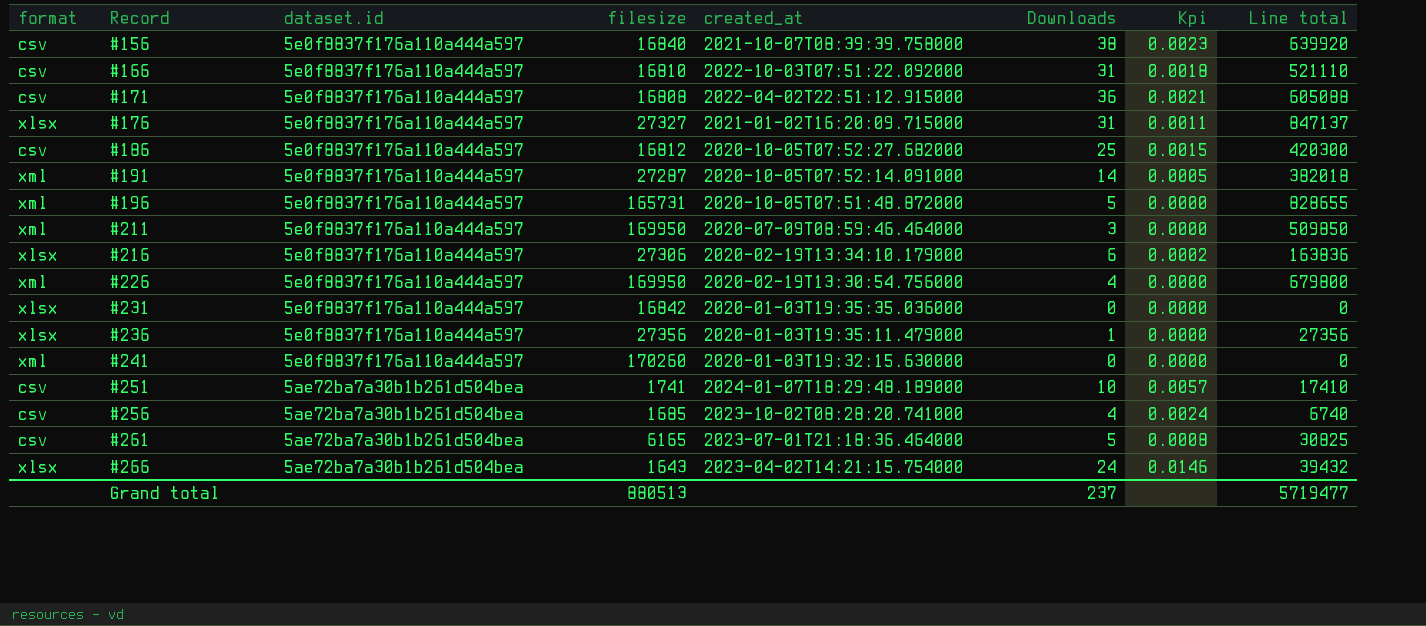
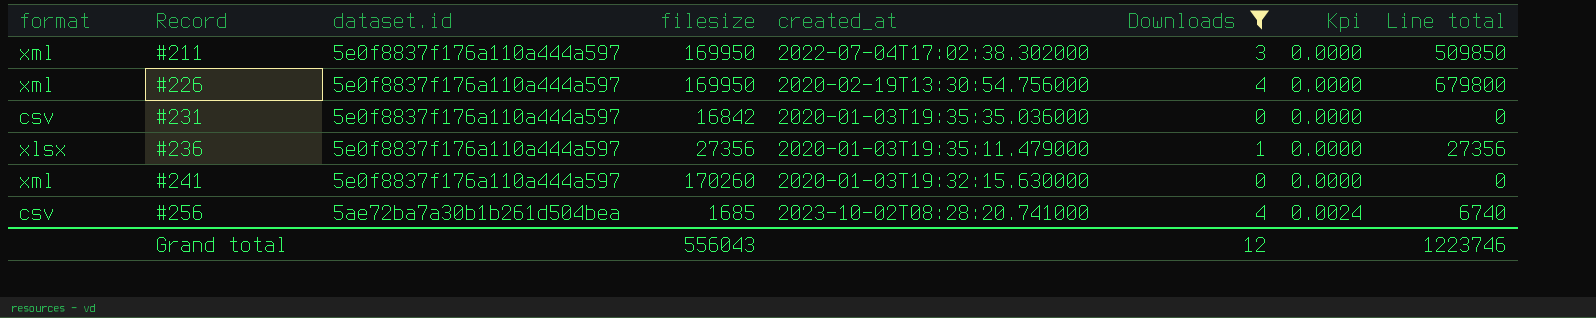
filter: none -> Downloads <= 4
#211 | created_at: 2020-07-09T08:59:46.464000 -> 2022-07-04T17:02:38.302000
#231 | format: xlsx -> csv
Grand total | filesize: 880513 -> 556043
Grand total | Downloads: 237 -> 12
Grand total | Line total: 5719477 -> 1223746

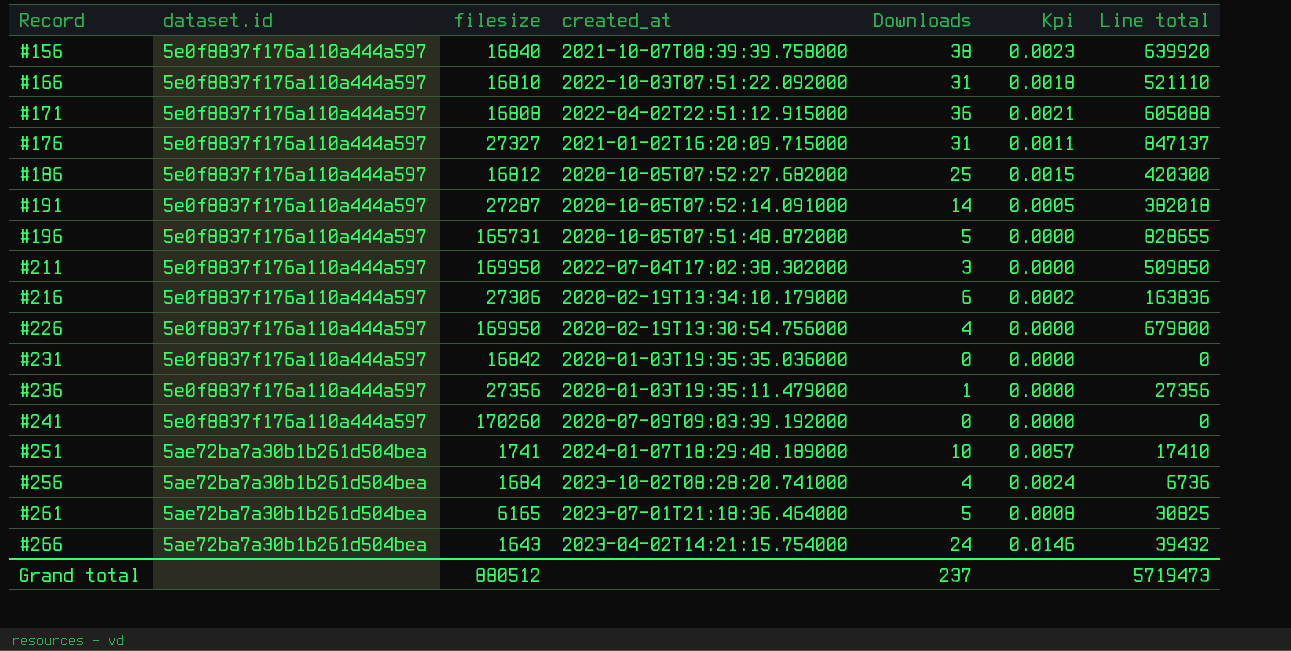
filter: Downloads <= 4 -> none
column format | position: 1 -> none
#241 | created_at: 2020-01-03T19:32:15.630000 -> 2020-07-09T09:03:39.192000
#256 | filesize: 1685 -> 1684
#256 | Line total: 6740 -> 6736
Grand total | filesize: 556043 -> 880512
Grand total | Downloads: 12 -> 237
Grand total | Line total: 1223746 -> 5719473

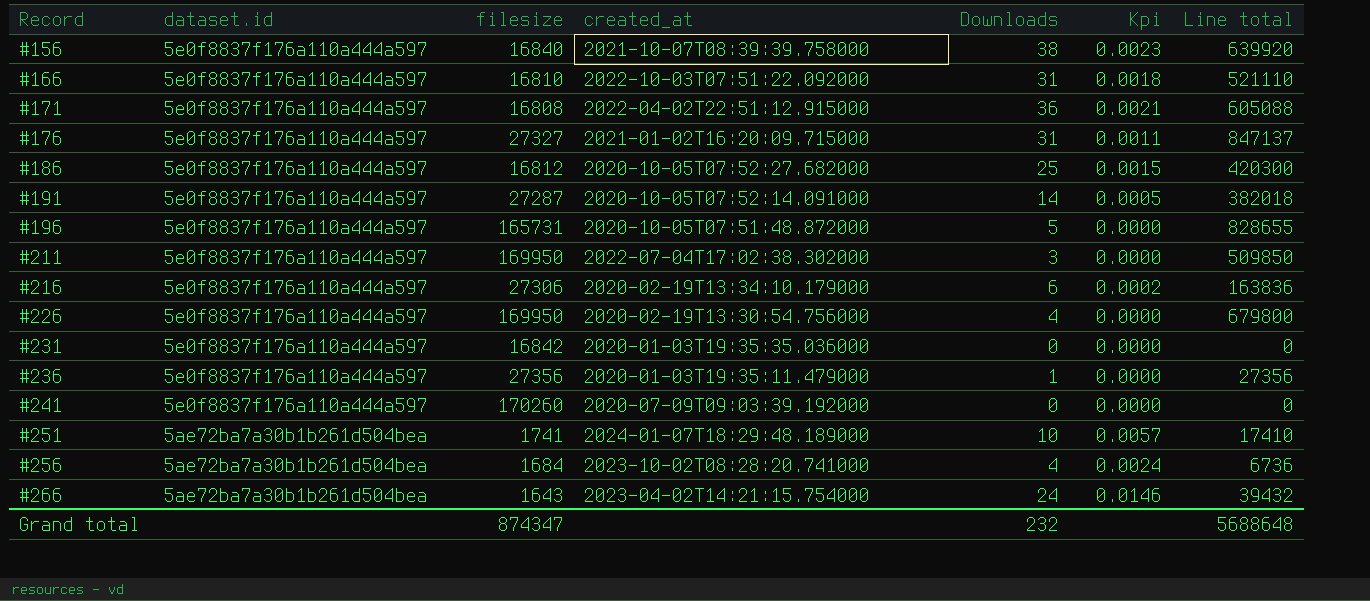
row #261: 5ae72ba7a30b1b261d504bea | 6165 | 2023-07-01T21:18:36.464000 | 5 | 0.0008 | 30825 -> none
Grand total | filesize: 880512 -> 874347
Grand total | Downloads: 237 -> 232
Grand total | Line total: 5719473 -> 5688648

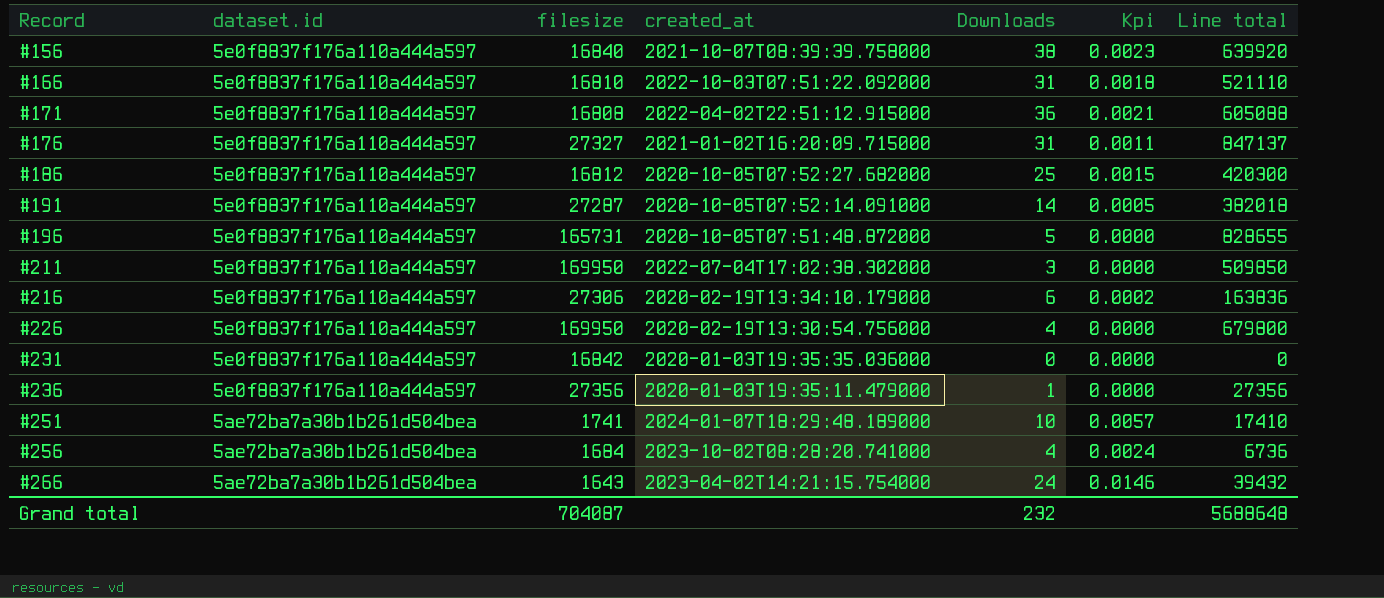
row #241: 5e0f8837f176a110a444a597 | 170260 | 2020-07-09T09:03:39.192000 | 0 | 0.0000 | 0 -> none
Grand total | filesize: 874347 -> 704087

